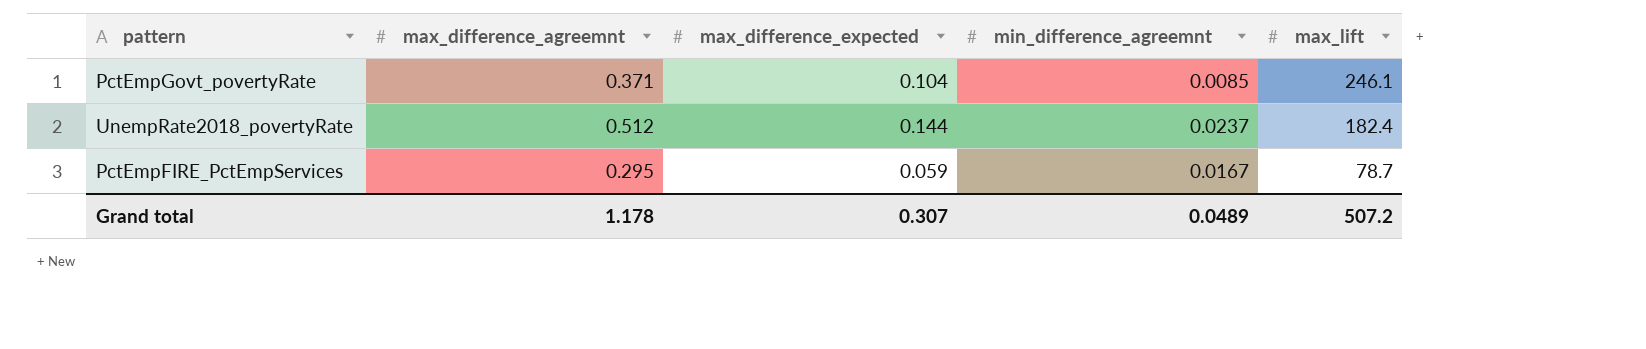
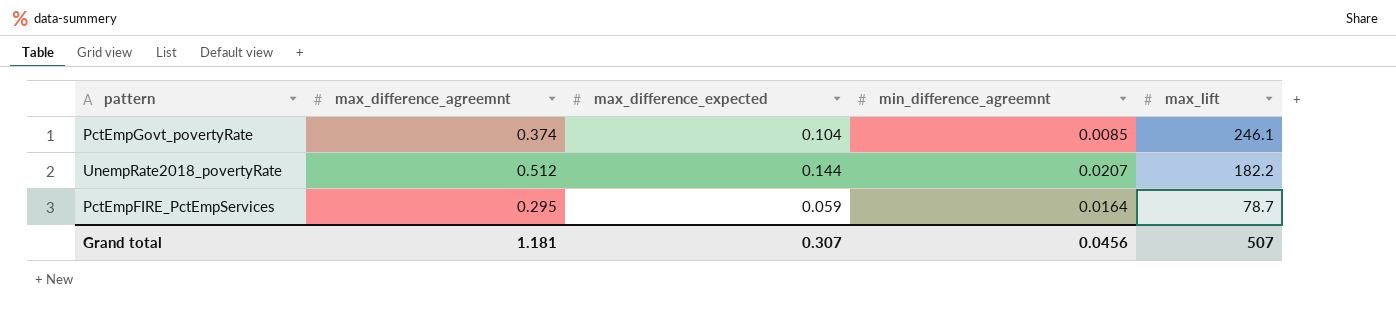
PctEmpGovt_povertyRate | max_difference_agreemnt: 0.371 -> 0.374
UnempRate2018_povertyRate | min_difference_agreemnt: 0.0237 -> 0.0207
UnempRate2018_povertyRate | max_lift: 182.4 -> 182.2
PctEmpFIRE_PctEmpServices | min_difference_agreemnt: 0.0167 -> 0.0164
Grand total | max_difference_agreemnt: 1.178 -> 1.181
Grand total | min_difference_agreemnt: 0.0489 -> 0.0456
Grand total | max_lift: 507.2 -> 507

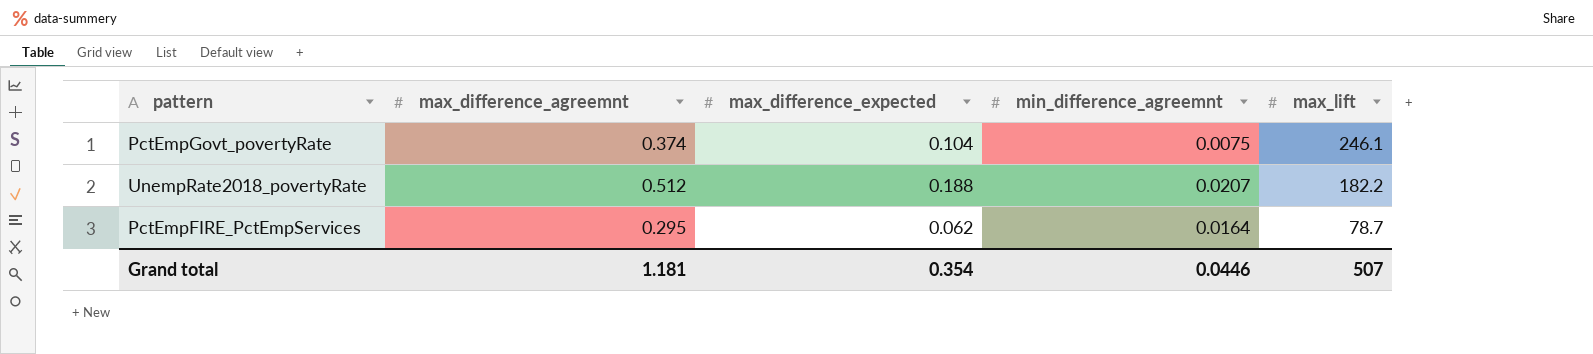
PctEmpGovt_povertyRate | min_difference_agreemnt: 0.0085 -> 0.0075
UnempRate2018_povertyRate | max_difference_expected: 0.144 -> 0.188
PctEmpFIRE_PctEmpServices | max_difference_expected: 0.059 -> 0.062
Grand total | max_difference_expected: 0.307 -> 0.354
Grand total | min_difference_agreemnt: 0.0456 -> 0.0446

